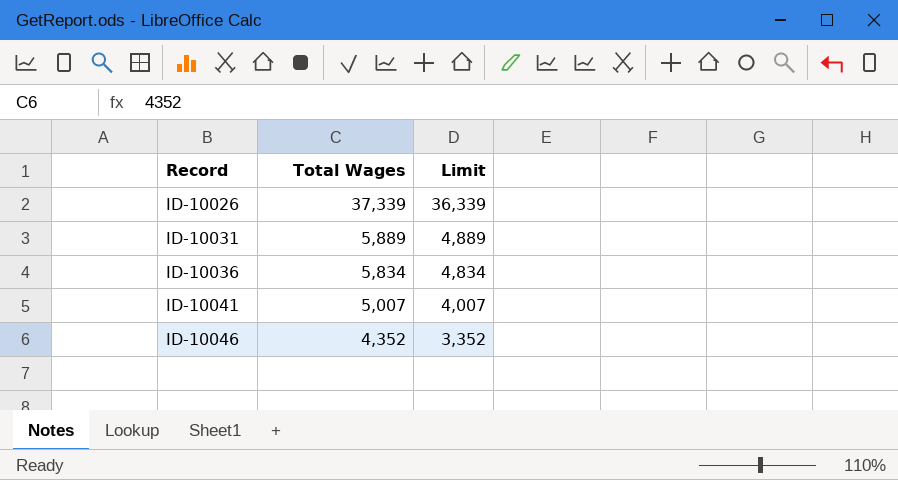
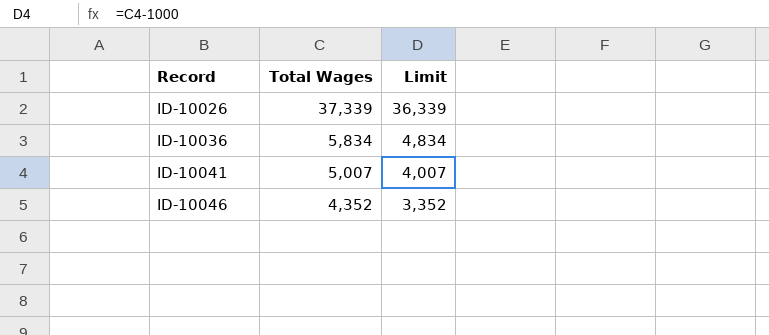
row ID-10031: 5,889 | 4,889 -> none

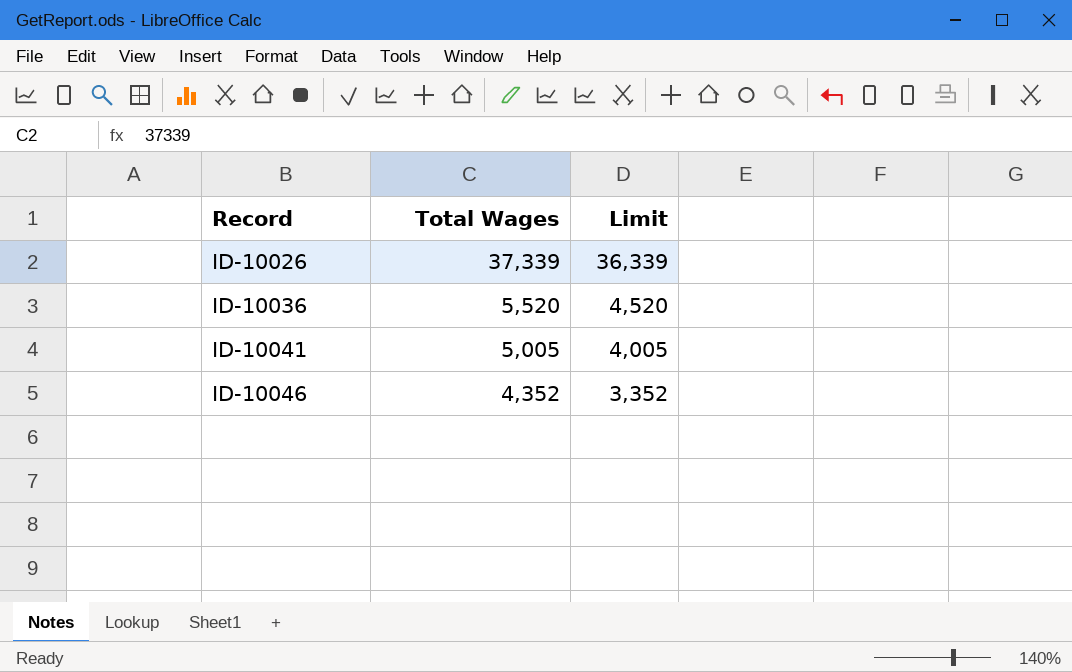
ID-10036 | Total Wages: 5,834 -> 5,520
ID-10036 | Limit: 4,834 -> 4,520
ID-10041 | Total Wages: 5,007 -> 5,005
ID-10041 | Limit: 4,007 -> 4,005

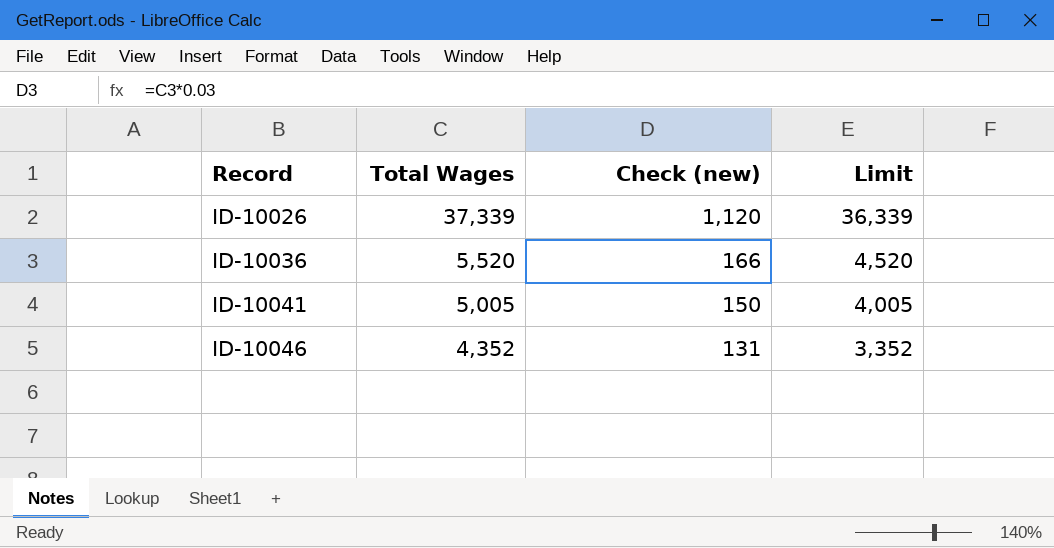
column Check (new) | formula: none -> [Total Wages] * 0.03

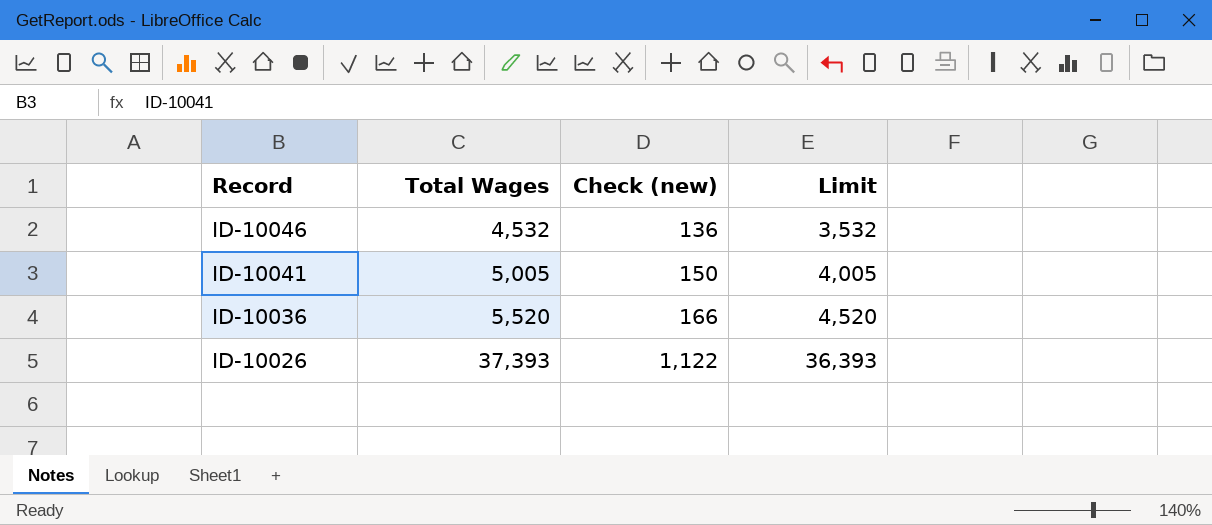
row order: Record ascending -> Record descending
ID-10046 | Total Wages: 4,352 -> 4,532
ID-10046 | Check (new): 131 -> 136
ID-10046 | Limit: 3,352 -> 3,532
ID-10026 | Total Wages: 37,339 -> 37,393
ID-10026 | Check (new): 1,120 -> 1,122
ID-10026 | Limit: 36,339 -> 36,393

